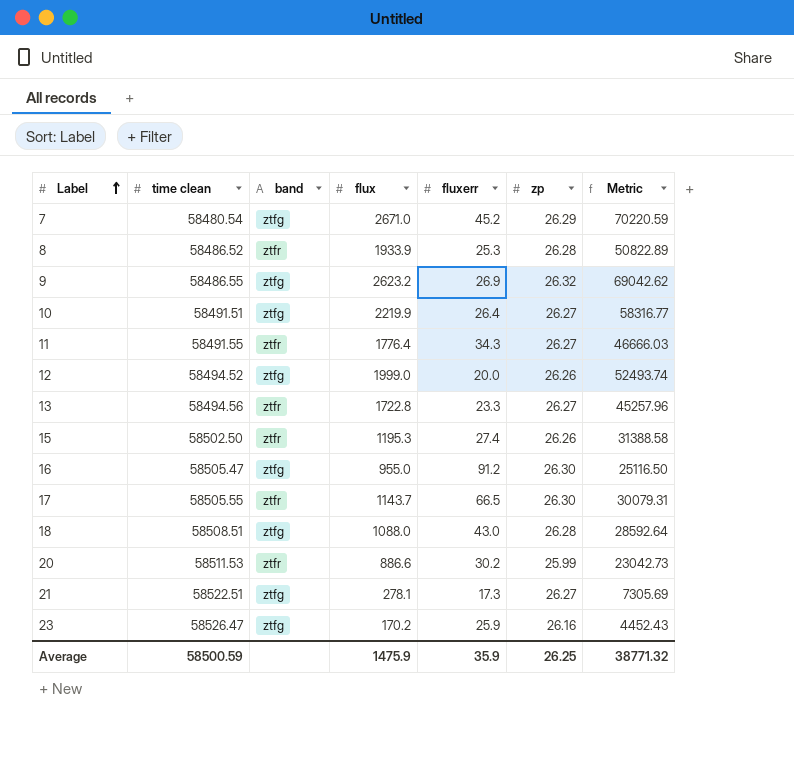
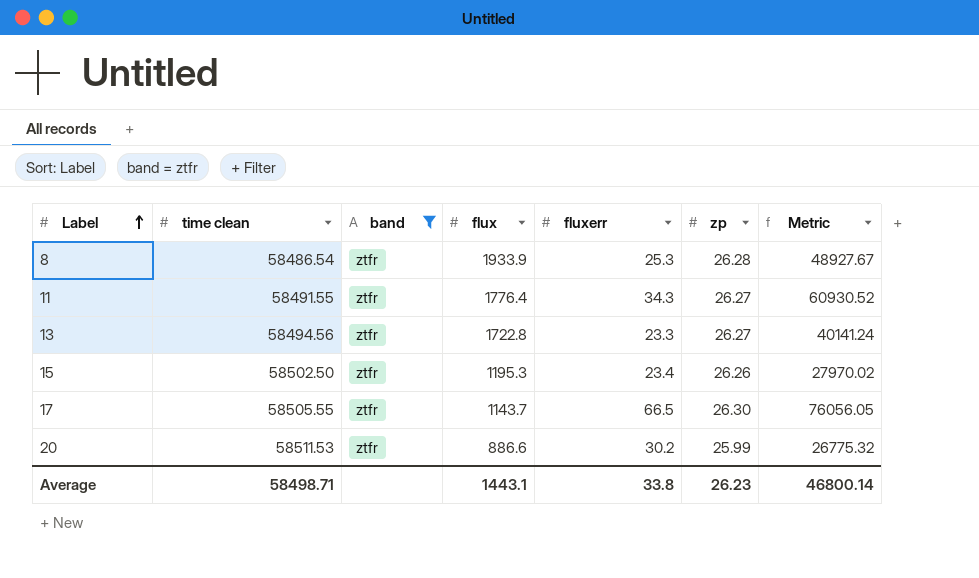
filter: none -> band = ztfr
column Metric | formula: [flux] * [zp] -> [flux] * [fluxerr]
8 | time clean: 58486.52 -> 58486.54
15 | fluxerr: 27.4 -> 23.4
Average | time clean: 58500.59 -> 58498.71
Average | flux: 1475.9 -> 1443.1
Average | fluxerr: 35.9 -> 33.8
Average | zp: 26.25 -> 26.23
Average | Metric: 38771.32 -> 46800.14

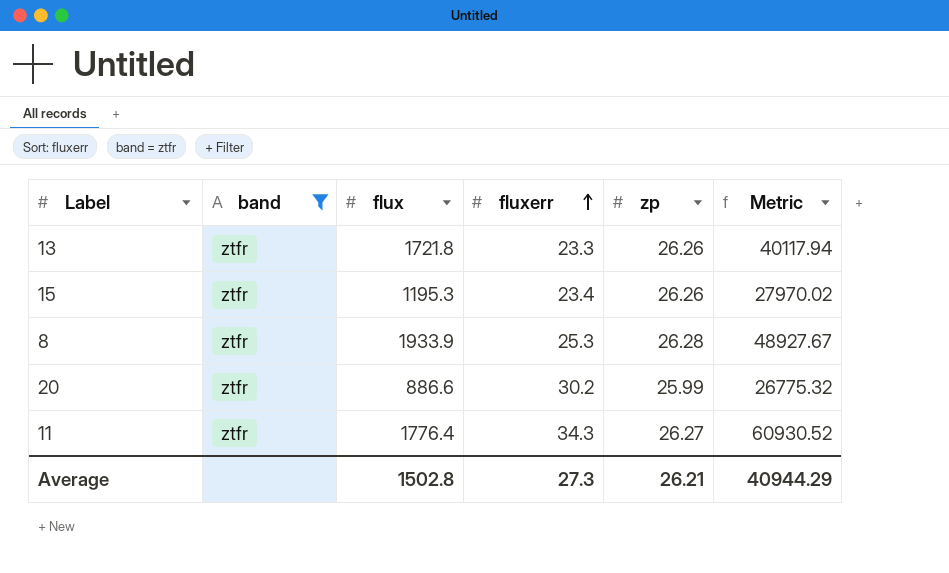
row order: Label ascending -> fluxerr ascending
column time clean | position: 2 -> none
row 17: 58505.55 | ztfr | 1143.7 | 66.5 | 26.30 | 76056.05 -> none
13 | flux: 1722.8 -> 1721.8
13 | zp: 26.27 -> 26.26
13 | Metric: 40141.24 -> 40117.94
Average | flux: 1443.1 -> 1502.8
Average | fluxerr: 33.8 -> 27.3
Average | zp: 26.23 -> 26.21
Average | Metric: 46800.14 -> 40944.29

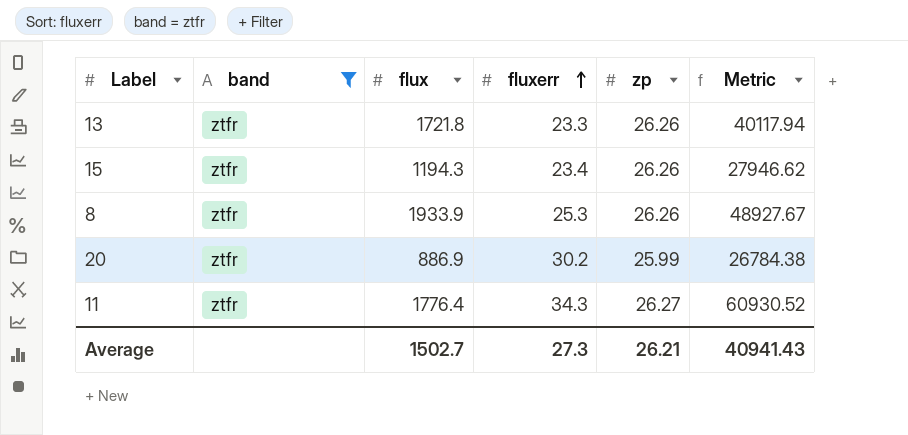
15 | flux: 1195.3 -> 1194.3
15 | Metric: 27970.02 -> 27946.62
8 | zp: 26.28 -> 26.26
20 | flux: 886.6 -> 886.9
20 | Metric: 26775.32 -> 26784.38
Average | flux: 1502.8 -> 1502.7
Average | Metric: 40944.29 -> 40941.43

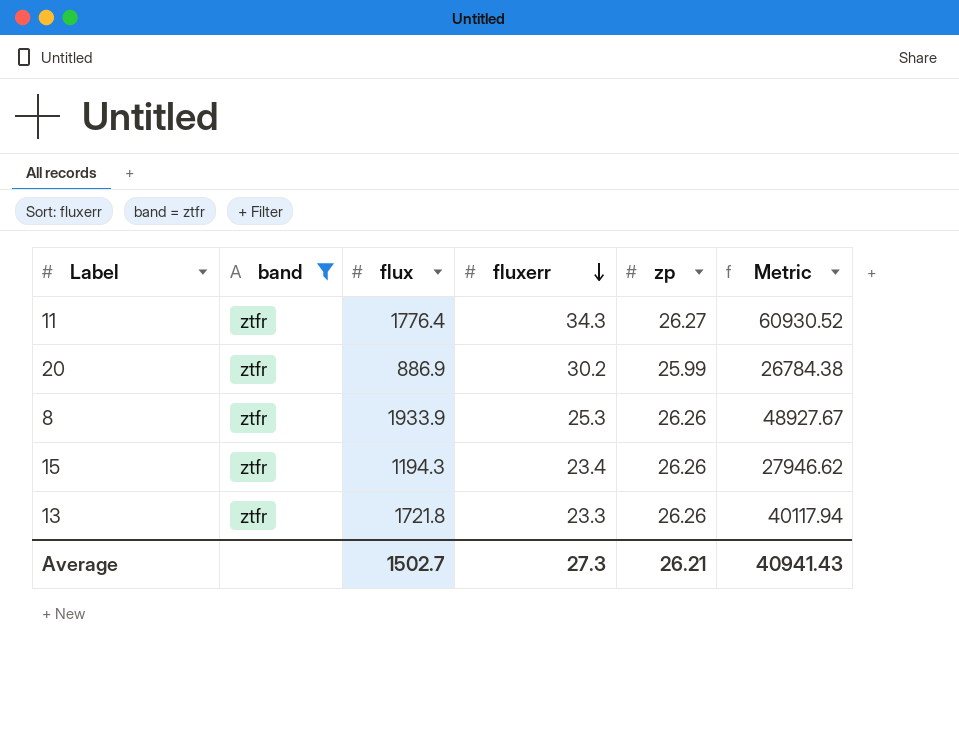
row order: fluxerr ascending -> fluxerr descending

